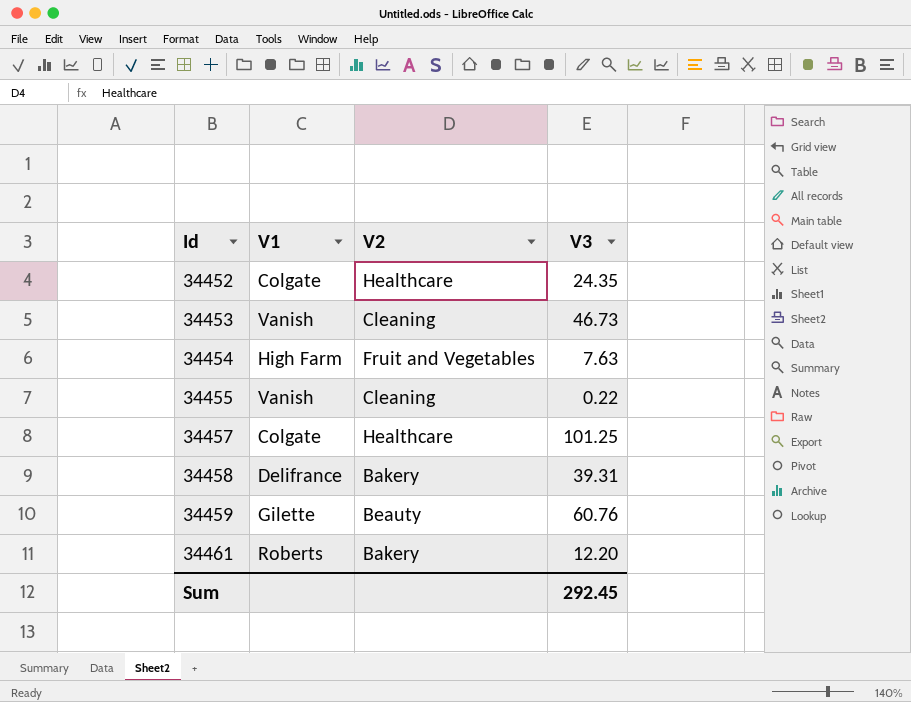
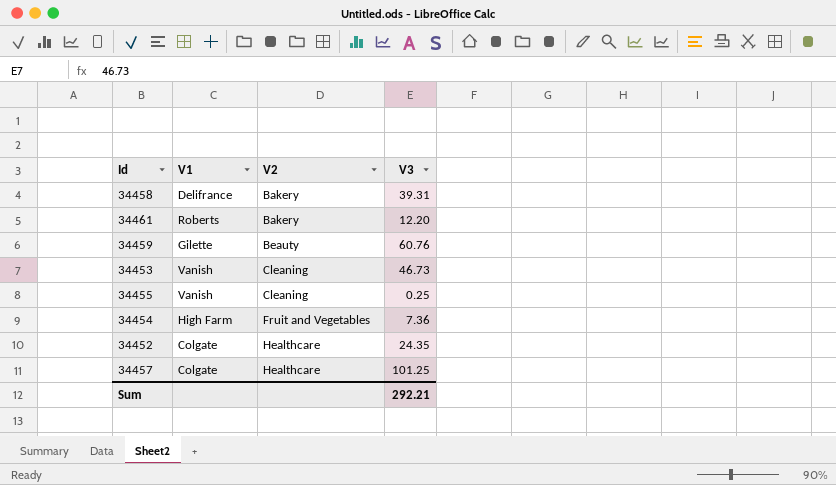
row order: Id ascending -> V2 ascending
34455 | V3: 0.22 -> 0.25
34454 | V3: 7.63 -> 7.36
Sum | V3: 292.45 -> 292.21

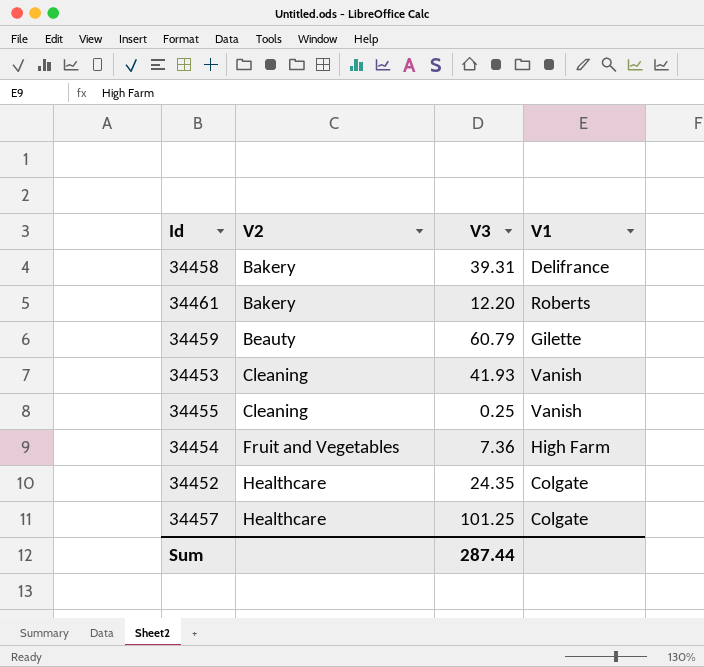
column V1 | position: 2 -> 4
34459 | V3: 60.76 -> 60.79
34453 | V3: 46.73 -> 41.93
Sum | V3: 292.21 -> 287.44

